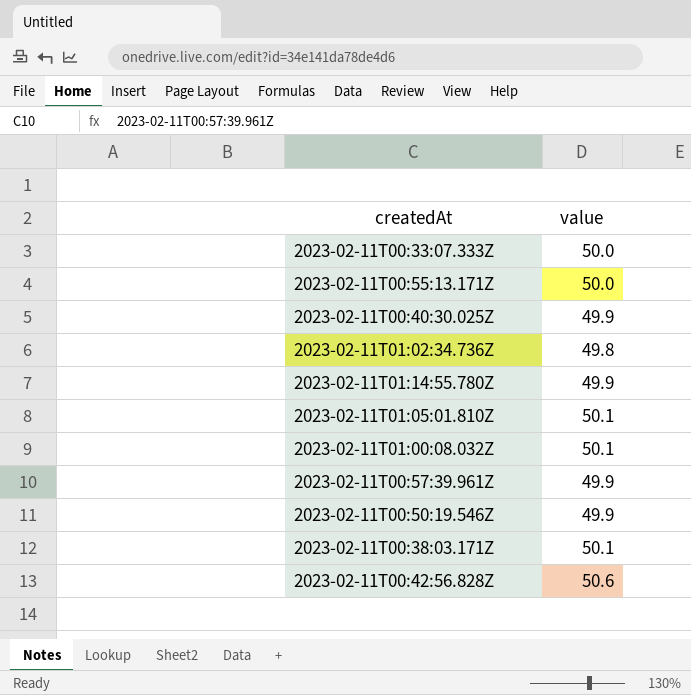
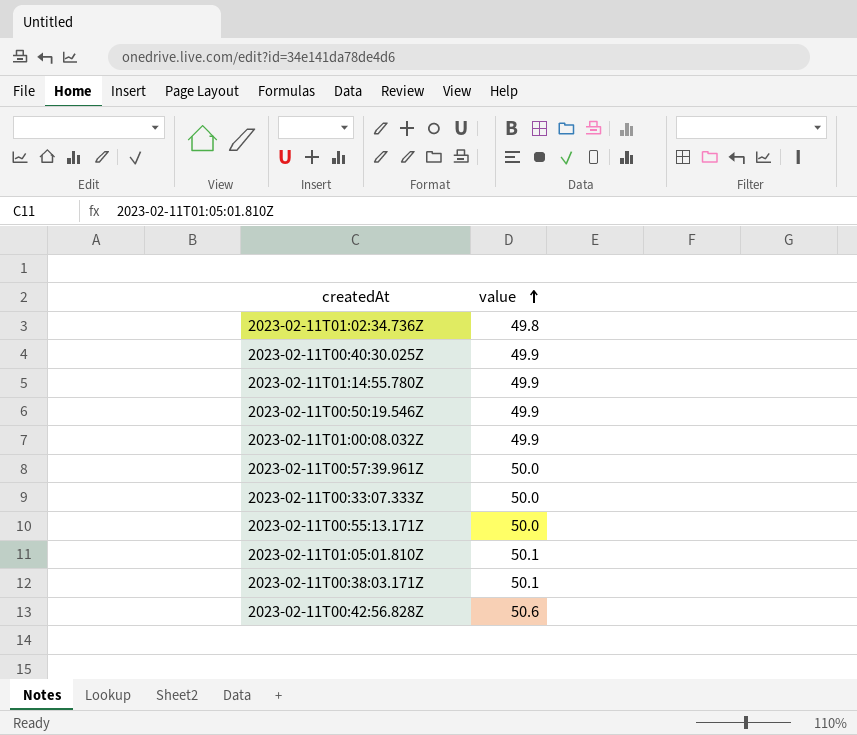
row order: none -> value ascending
2023-02-11T01:00:08.032Z | value: 50.1 -> 49.9
2023-02-11T00:57:39.961Z | value: 49.9 -> 50.0

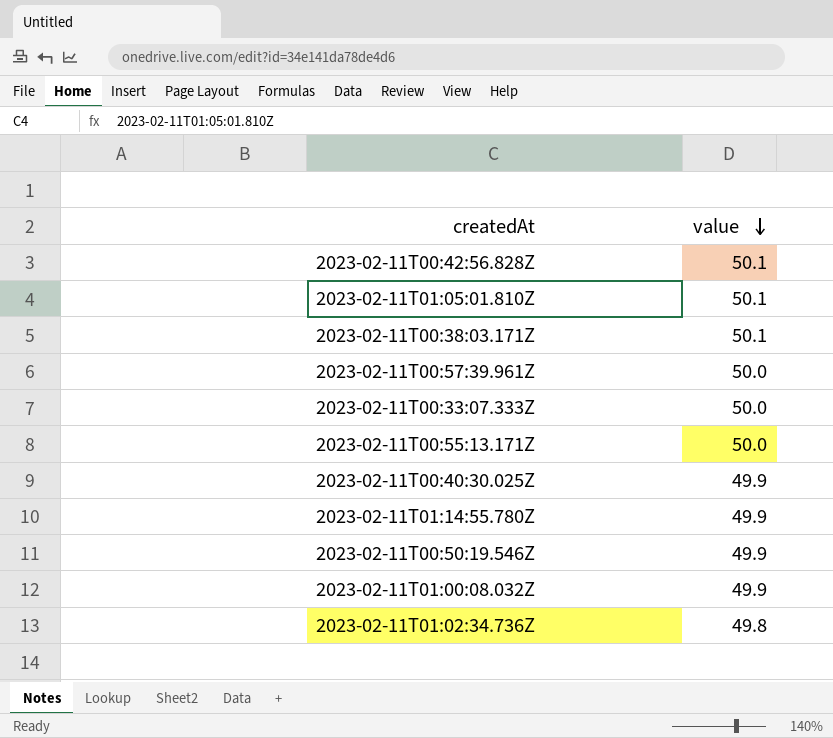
row order: value ascending -> value descending
2023-02-11T00:42:56.828Z | value: 50.6 -> 50.1

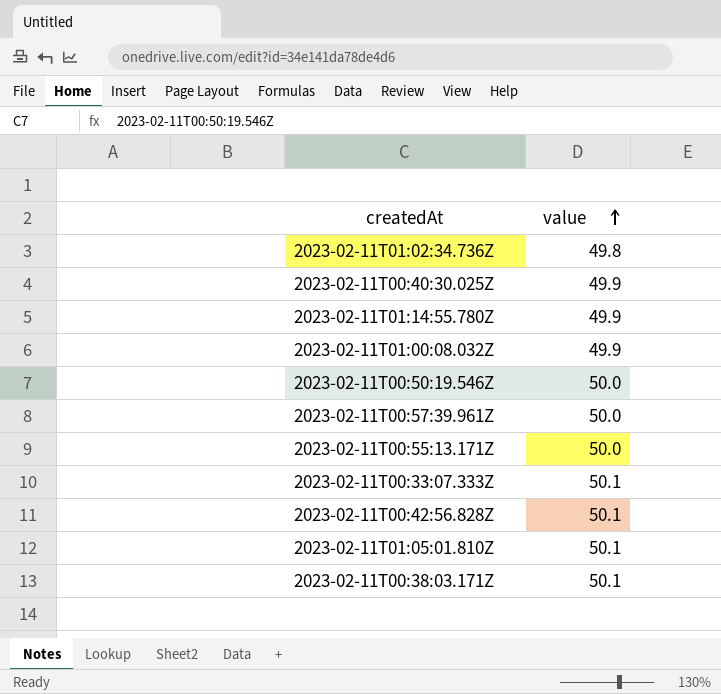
row order: value descending -> value ascending
2023-02-11T00:50:19.546Z | value: 49.9 -> 50.0
2023-02-11T00:33:07.333Z | value: 50.0 -> 50.1

